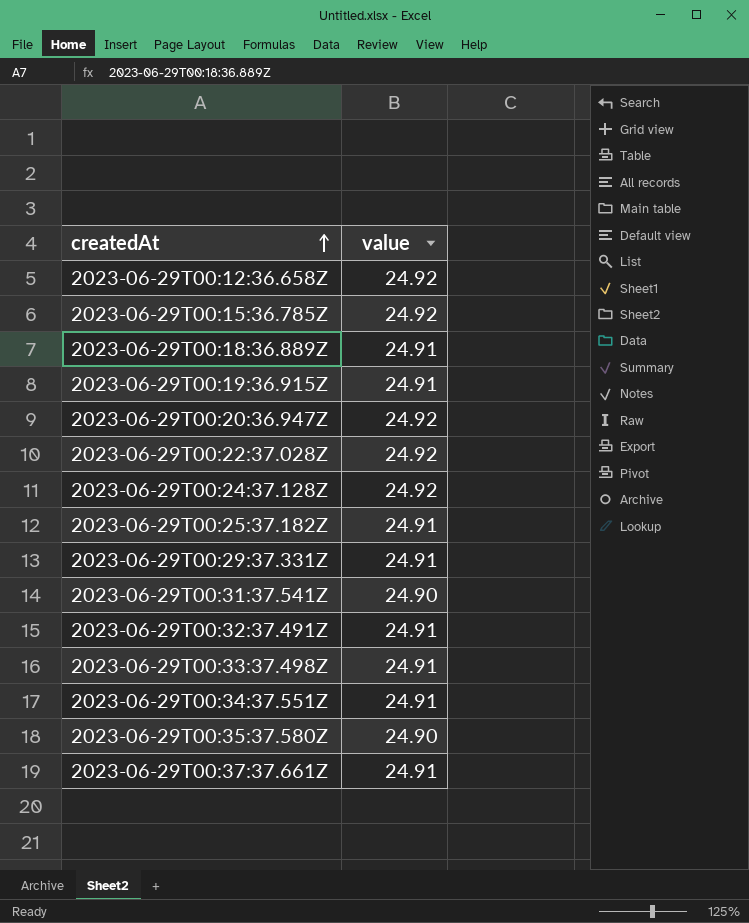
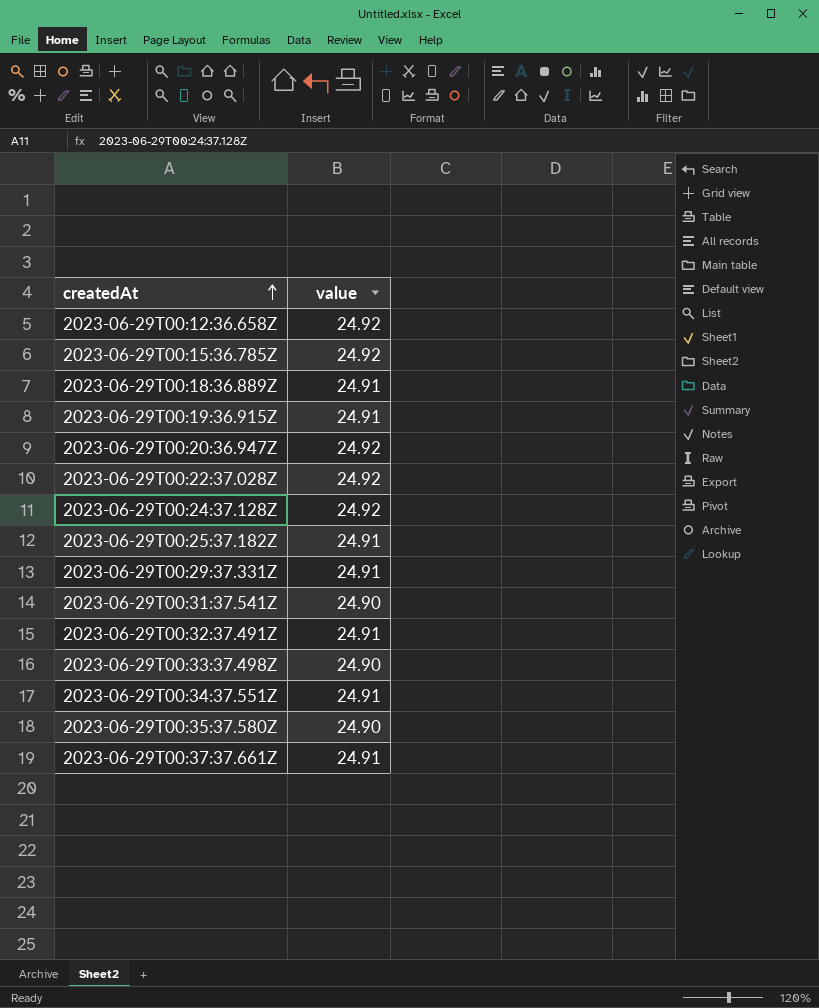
2023-06-29T00:33:37.498Z | value: 24.91 -> 24.90

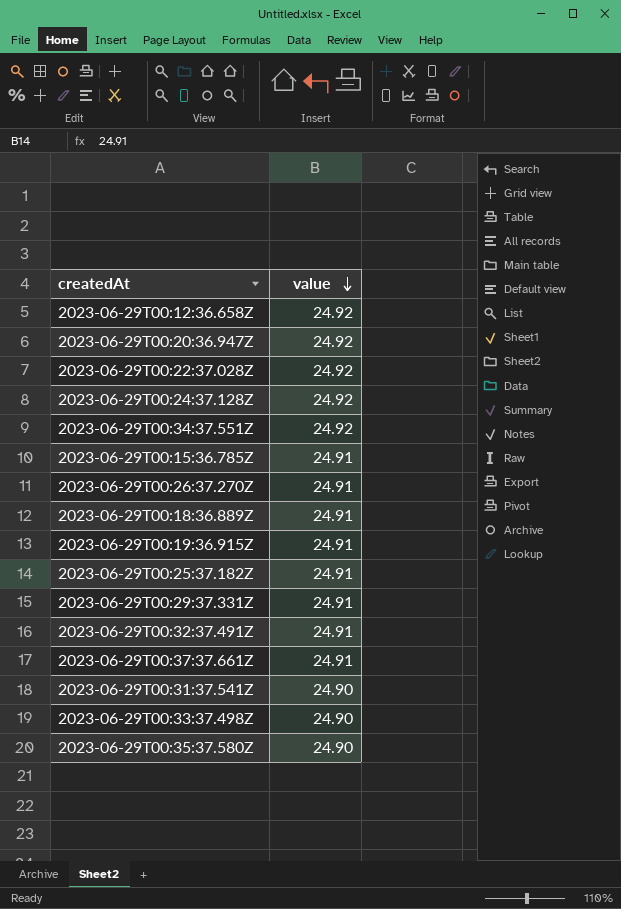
row order: createdAt ascending -> value descending
2023-06-29T00:34:37.551Z | value: 24.91 -> 24.92
2023-06-29T00:15:36.785Z | value: 24.92 -> 24.91
row 2023-06-29T00:26:37.270Z: none -> 24.91

